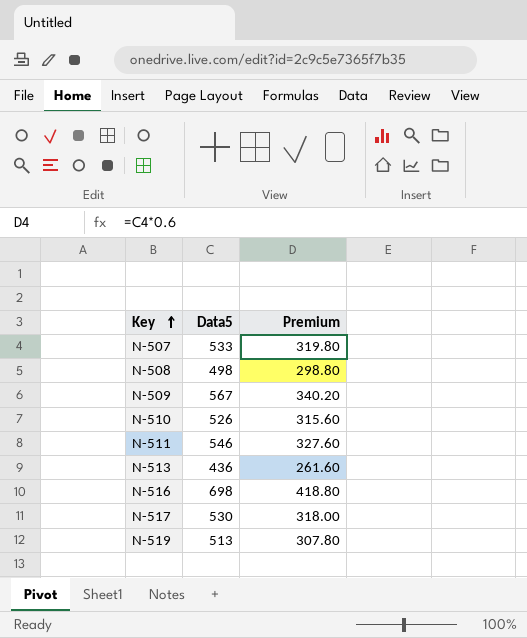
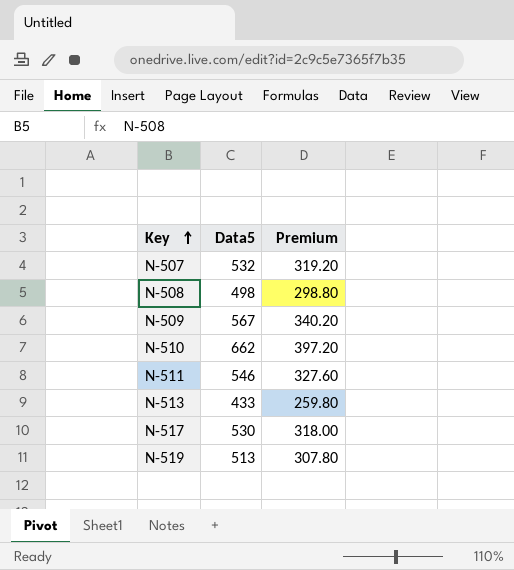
row N-516: 698 | 418.80 -> none
N-507 | Data5: 533 -> 532
N-507 | Premium: 319.80 -> 319.20
N-510 | Data5: 526 -> 662
N-510 | Premium: 315.60 -> 397.20
N-513 | Data5: 436 -> 433
N-513 | Premium: 261.60 -> 259.80

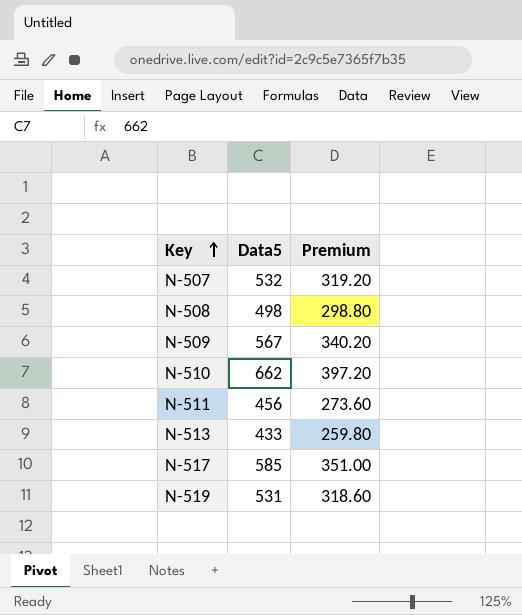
N-511 | Data5: 546 -> 456
N-511 | Premium: 327.60 -> 273.60
N-517 | Data5: 530 -> 585
N-517 | Premium: 318.00 -> 351.00
N-519 | Data5: 513 -> 531
N-519 | Premium: 307.80 -> 318.60

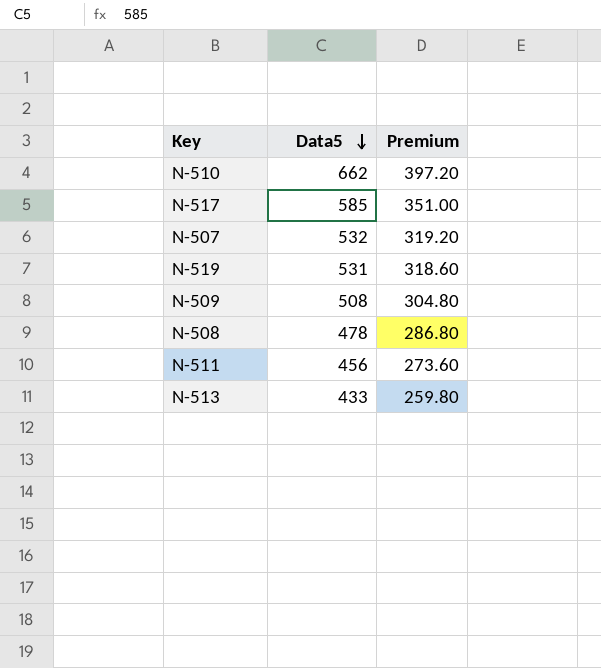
row order: Key ascending -> Data5 descending
N-509 | Data5: 567 -> 508
N-509 | Premium: 340.20 -> 304.80
N-508 | Data5: 498 -> 478
N-508 | Premium: 298.80 -> 286.80

